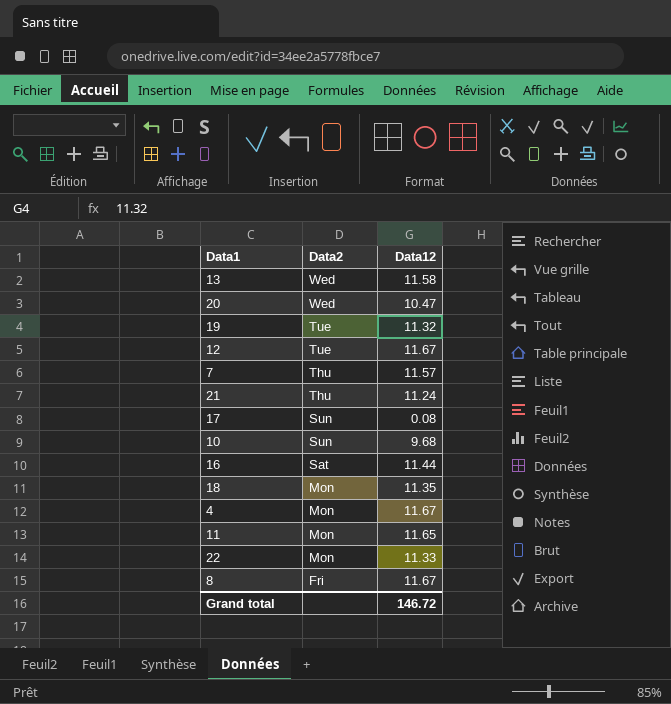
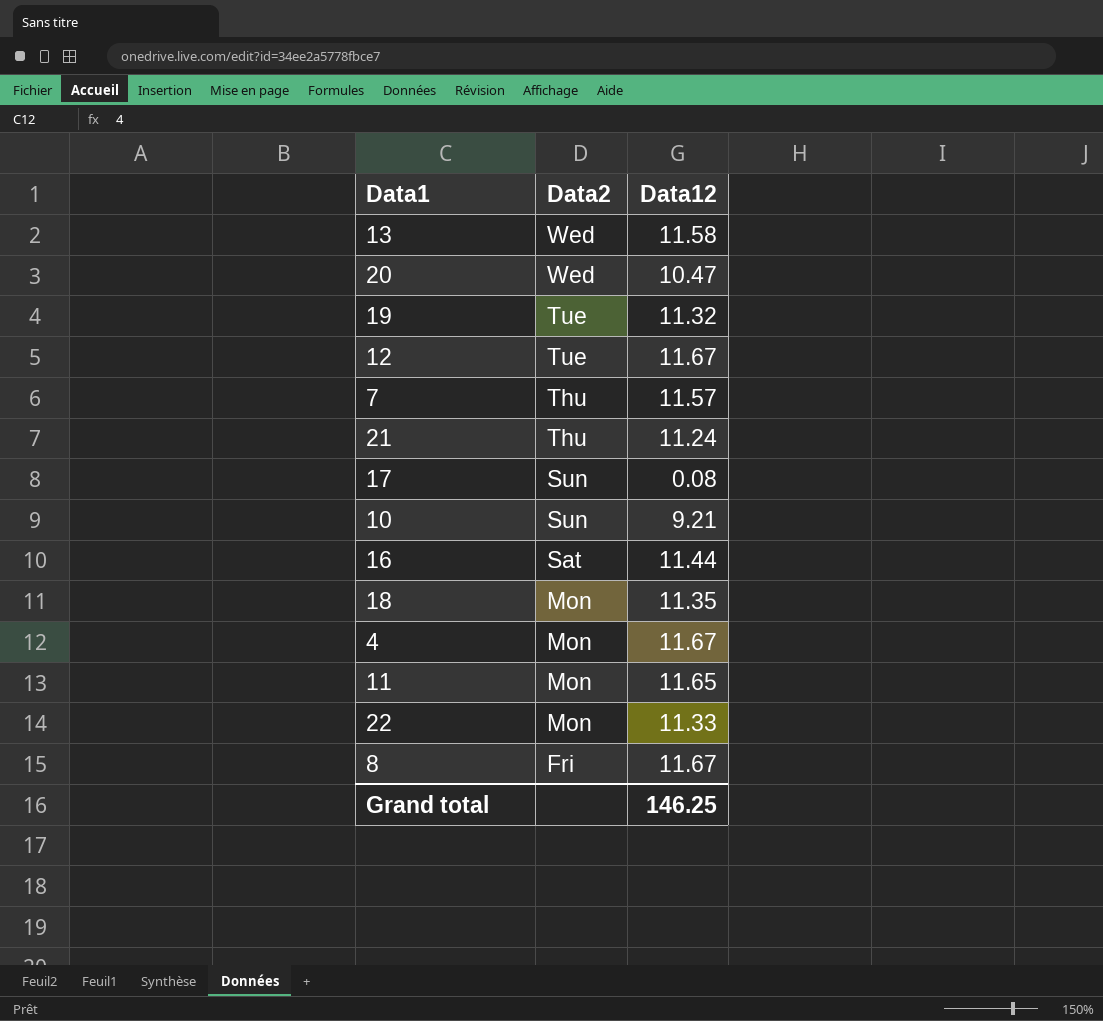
10 | Data12: 9.68 -> 9.21
Grand total | Data12: 146.72 -> 146.25

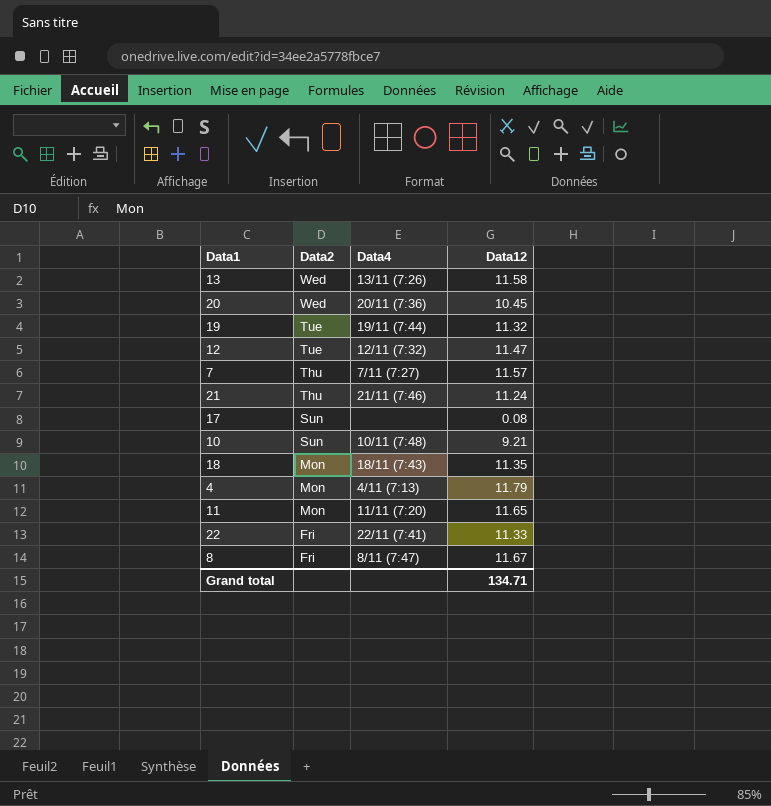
column Data4 | position: none -> 3
row 16: Sat | 11.44 -> none
20 | Data12: 10.47 -> 10.45
12 | Data12: 11.67 -> 11.47
4 | Data12: 11.67 -> 11.79
22 | Data2: Mon -> Fri
Grand total | Data12: 146.25 -> 134.71

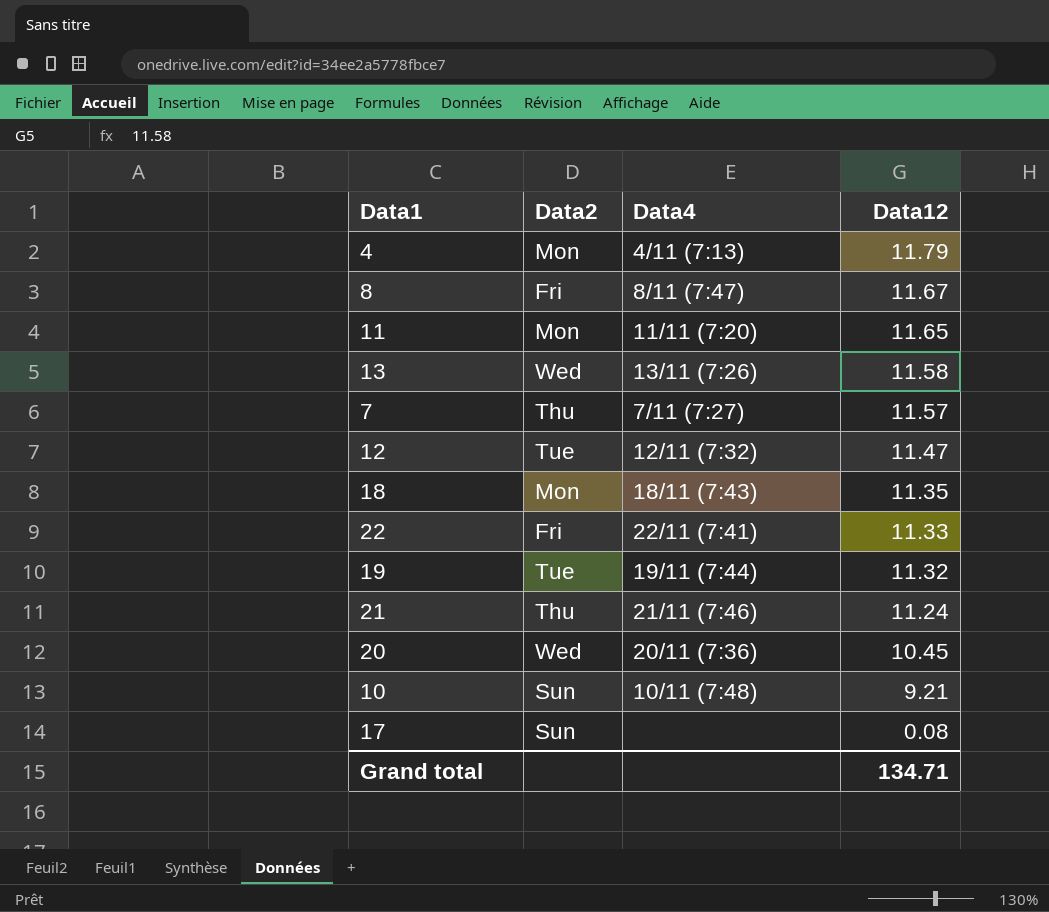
row order: Data2 descending -> Data12 descending

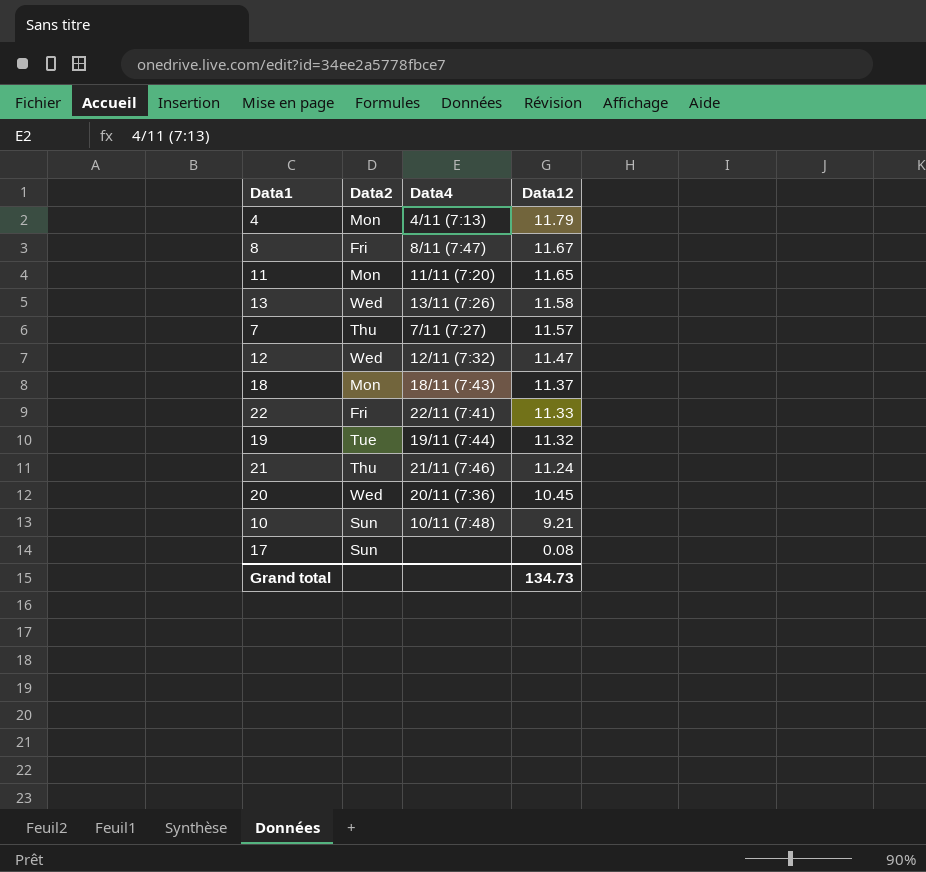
12 | Data2: Tue -> Wed
18 | Data12: 11.35 -> 11.37
Grand total | Data12: 134.71 -> 134.73

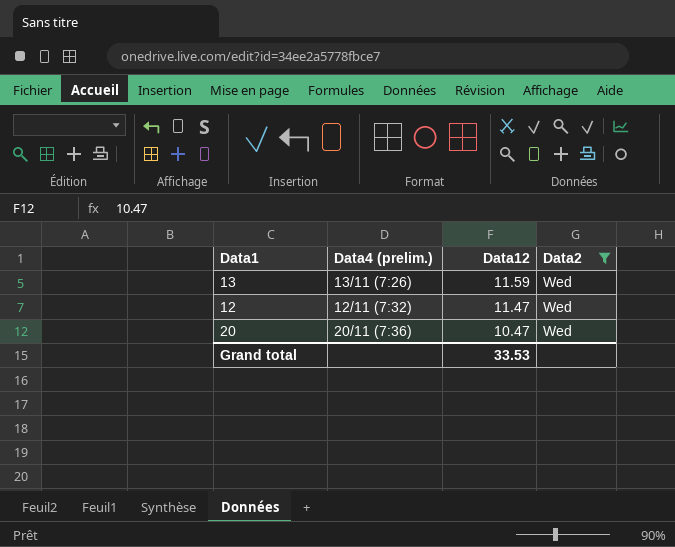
filter: none -> Data2 = Wed
column name: Data4 -> Data4 (prelim.)
column Data2 | position: 2 -> 4
13 | Data12: 11.58 -> 11.59
20 | Data12: 10.45 -> 10.47
Grand total | Data12: 134.73 -> 33.53

